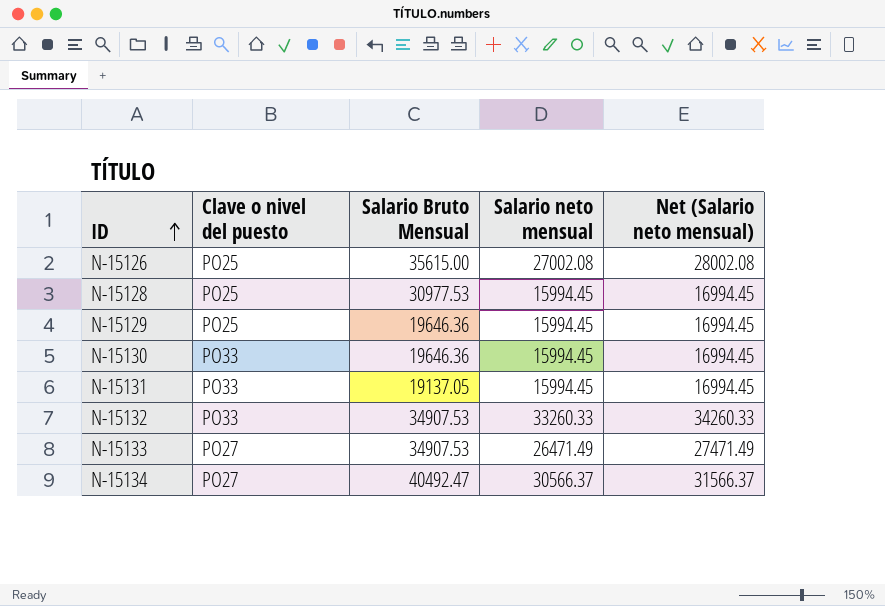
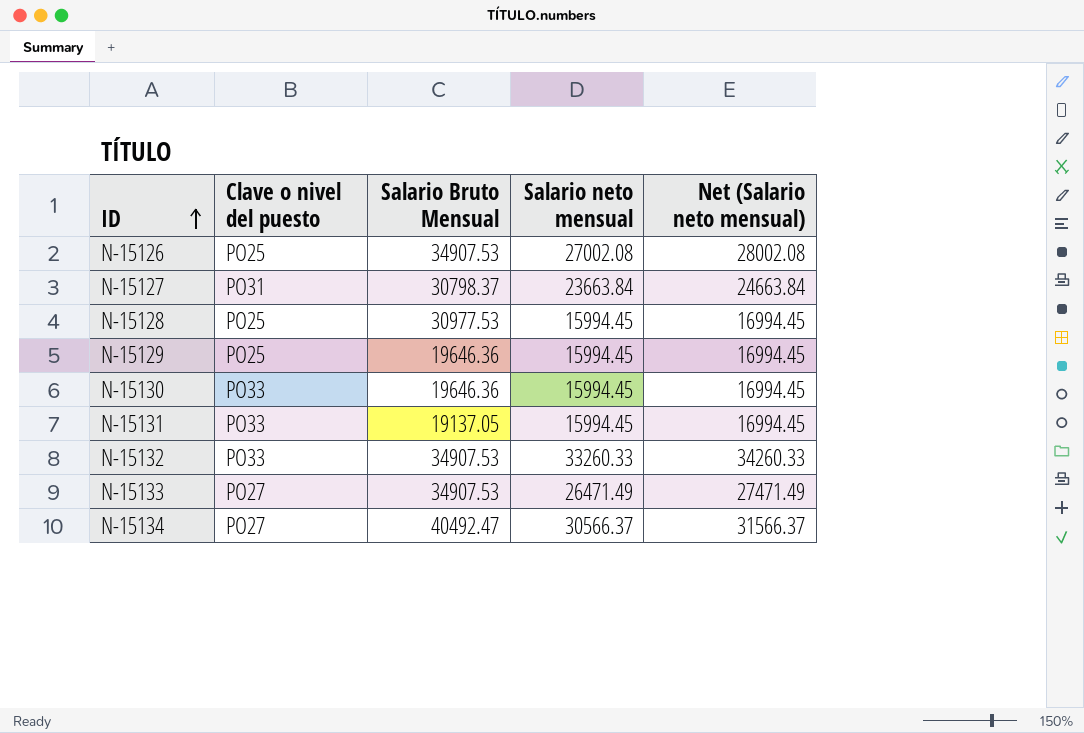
N-15126 | Salario Bruto Mensual: 35615.00 -> 34907.53
row N-15127: none -> PO31 | 30798.37 | 23663.84 | 24663.84

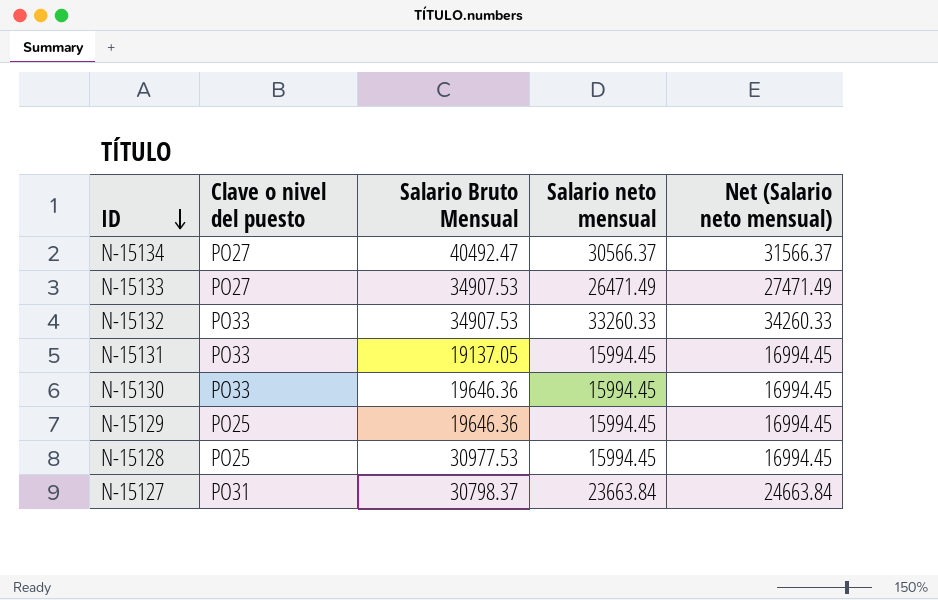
row order: ID ascending -> ID descending
row N-15126: PO25 | 34907.53 | 27002.08 | 28002.08 -> none

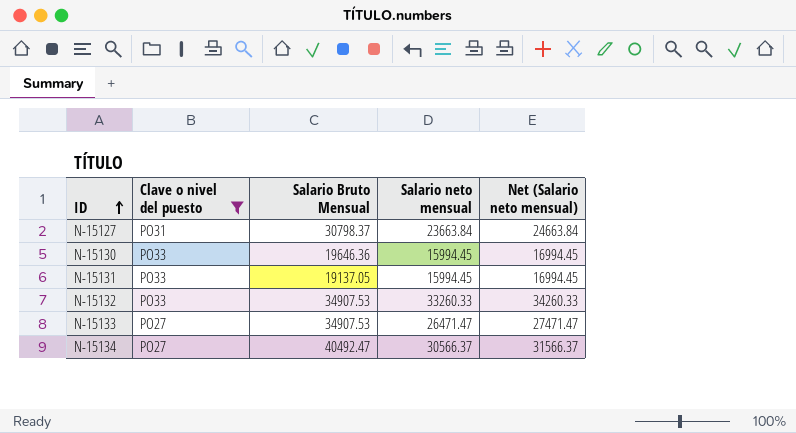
filter: none -> Clave o nivel del puesto != PO25
row order: ID descending -> ID ascending
N-15133 | Salario neto mensual: 26471.49 -> 26471.47
N-15133 | Net (Salario neto mensual): 27471.49 -> 27471.47

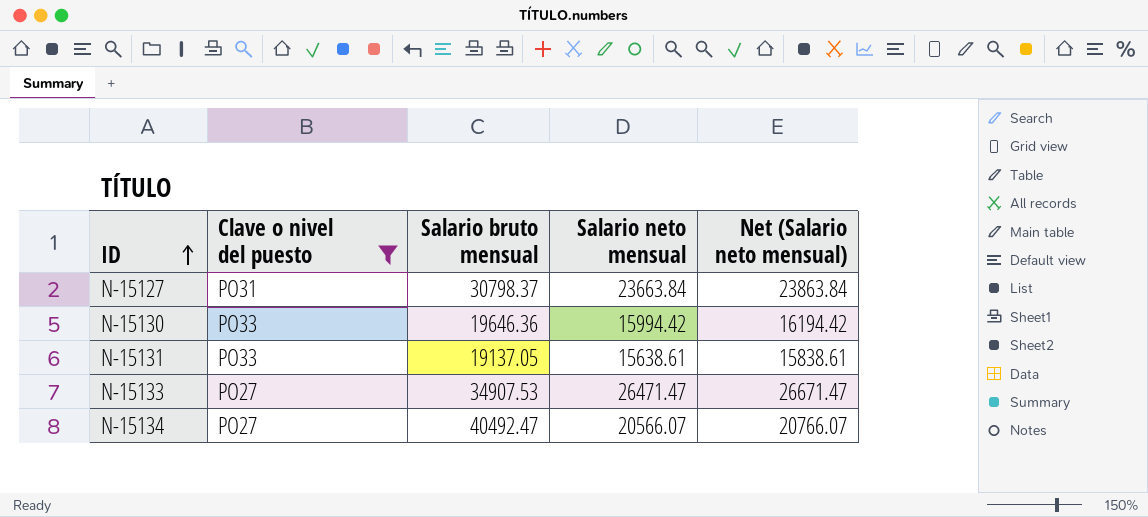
column name: Salario Bruto Mensual -> Salario bruto mensual
column Net (Salario neto mensual) | formula: [Salario neto mensual] + 1000 -> [Salario neto mensual] + 200
row N-15132: PO33 | 34907.53 | 33260.33 | 34260.33 -> none
N-15130 | Salario neto mensual: 15994.45 -> 15994.42
N-15131 | Salario neto mensual: 15994.45 -> 15638.61
N-15134 | Salario neto mensual: 30566.37 -> 20566.07

